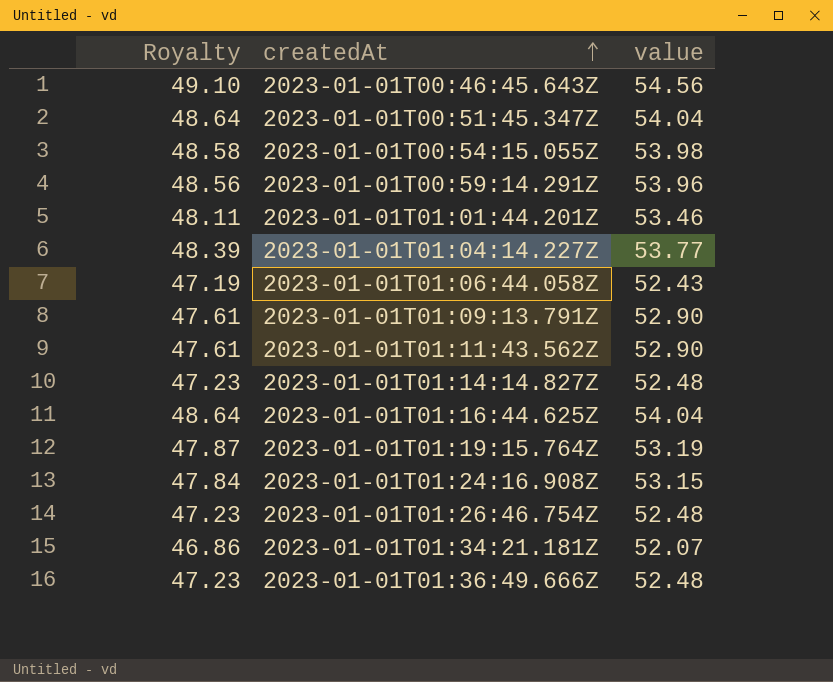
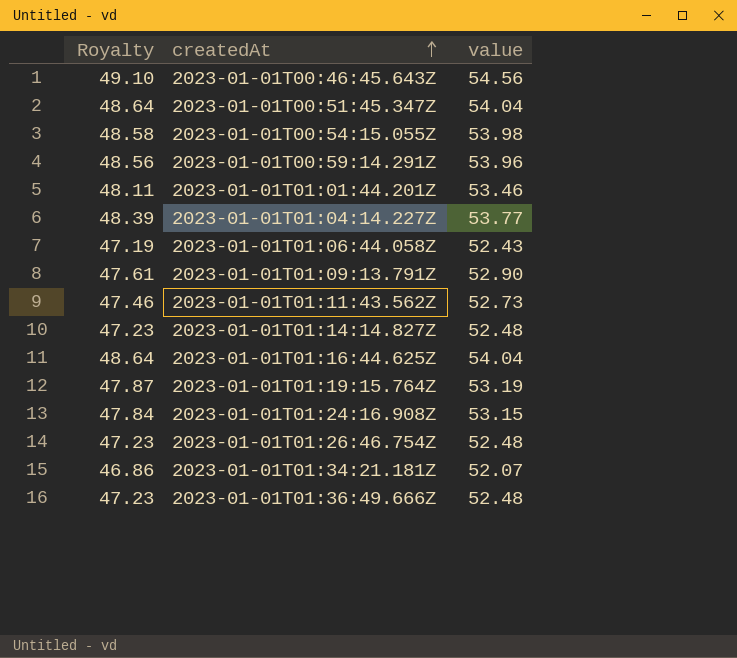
2023-01-01T01:11:43.562Z | Royalty: 47.61 -> 47.46
2023-01-01T01:11:43.562Z | value: 52.90 -> 52.73

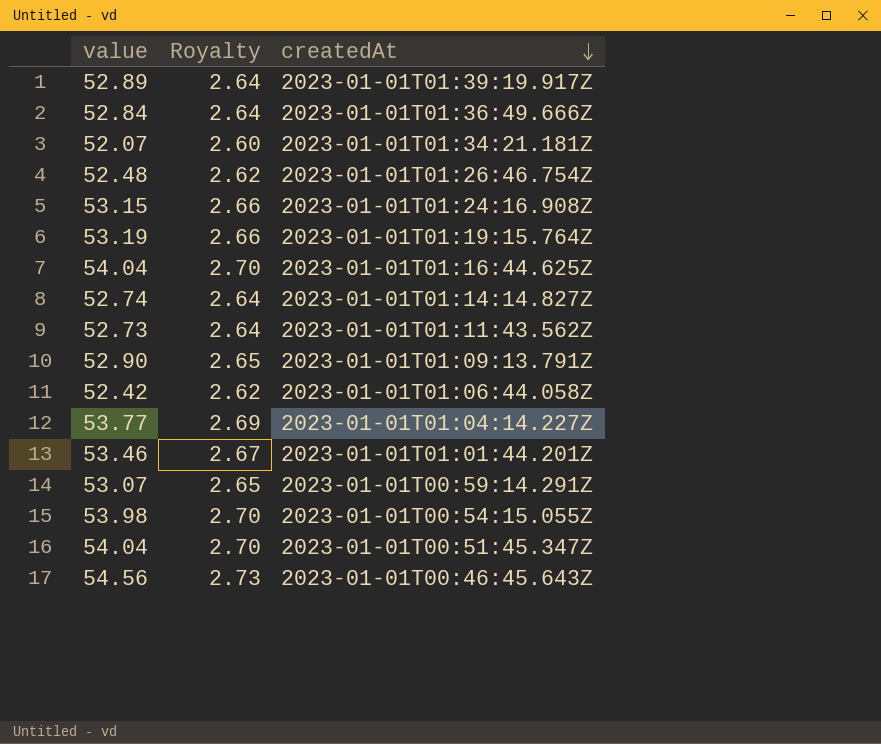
row order: createdAt ascending -> createdAt descending
column value | position: 3 -> 1
column Royalty | formula: [value] * 0.9 -> [value] * 0.05
row 2023-01-01T01:39:19.917Z: none -> 52.89 | 2.64
2023-01-01T01:36:49.666Z | value: 52.48 -> 52.84
2023-01-01T01:14:14.827Z | value: 52.48 -> 52.74
2023-01-01T01:06:44.058Z | value: 52.43 -> 52.42
2023-01-01T00:59:14.291Z | value: 53.96 -> 53.07

